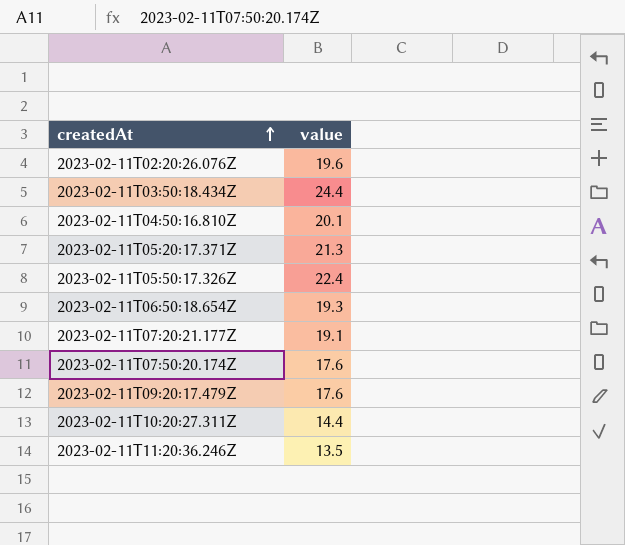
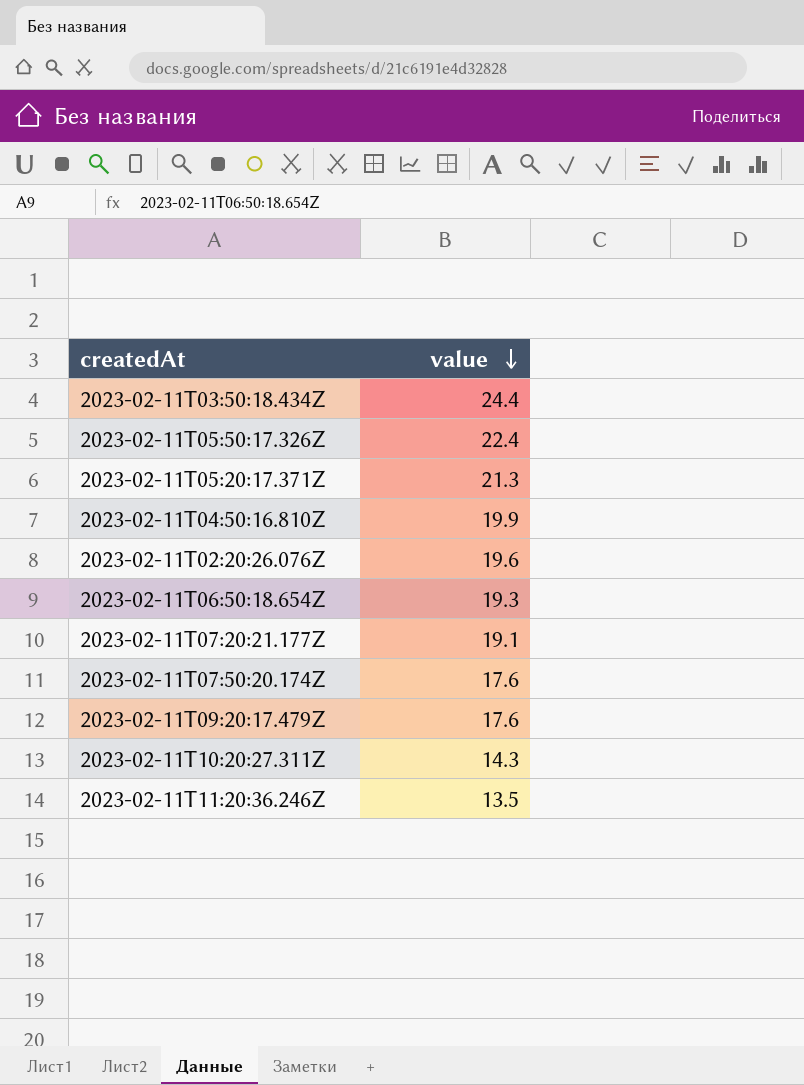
row order: createdAt ascending -> value descending
2023-02-11T04:50:16.810Z | value: 20.1 -> 19.9
2023-02-11T10:20:27.311Z | value: 14.4 -> 14.3

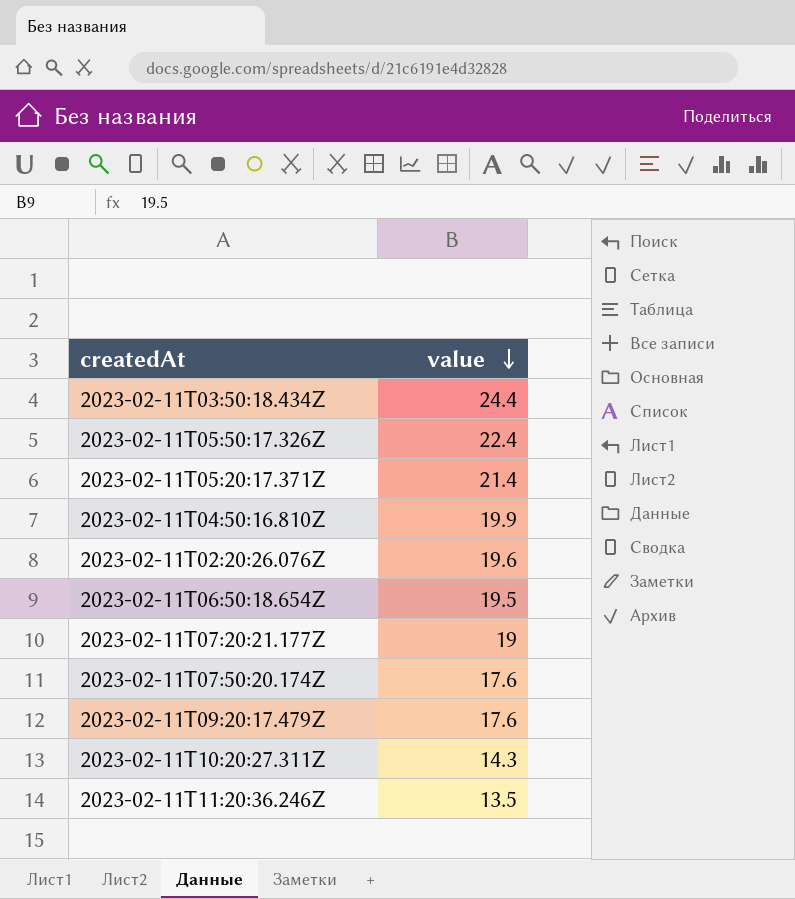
2023-02-11T05:20:17.371Z | value: 21.3 -> 21.4
2023-02-11T06:50:18.654Z | value: 19.3 -> 19.5
2023-02-11T07:20:21.177Z | value: 19.1 -> 19

